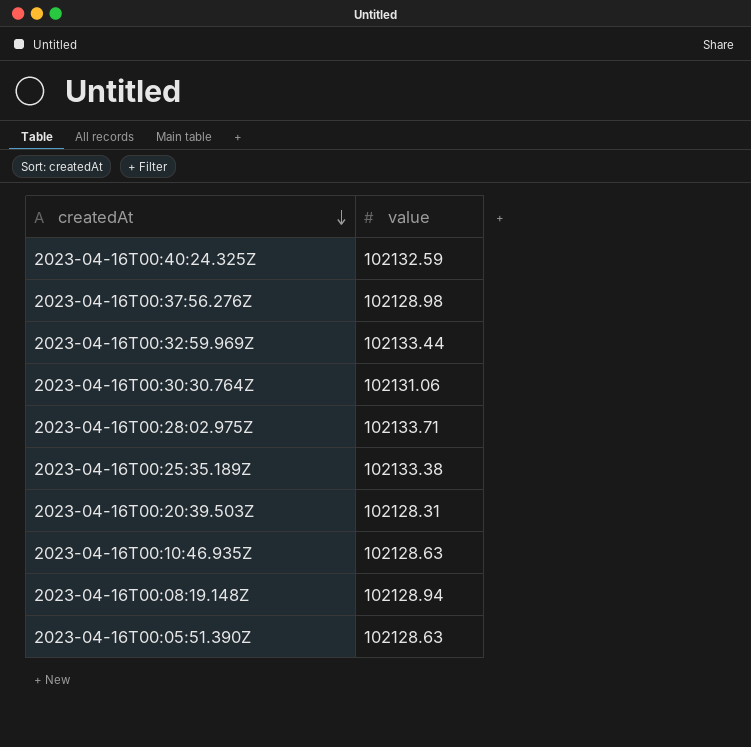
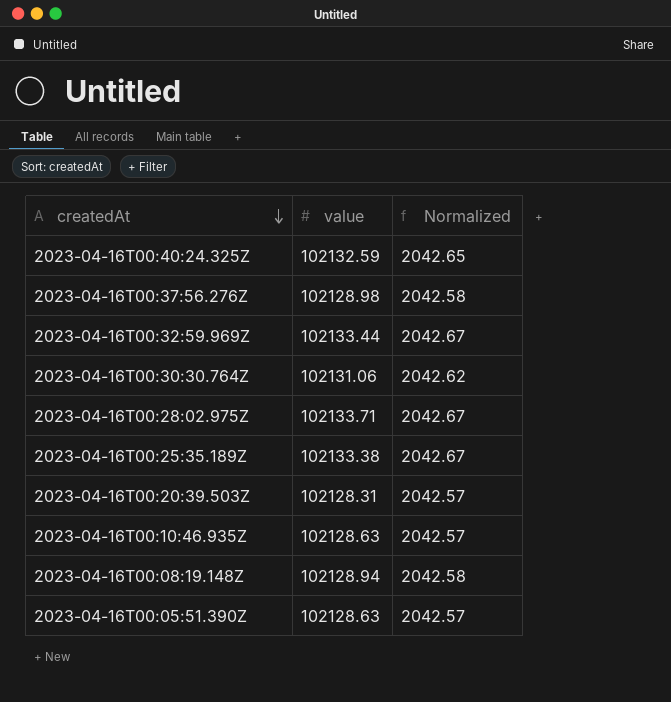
column Normalized | formula: none -> [value] * 0.02

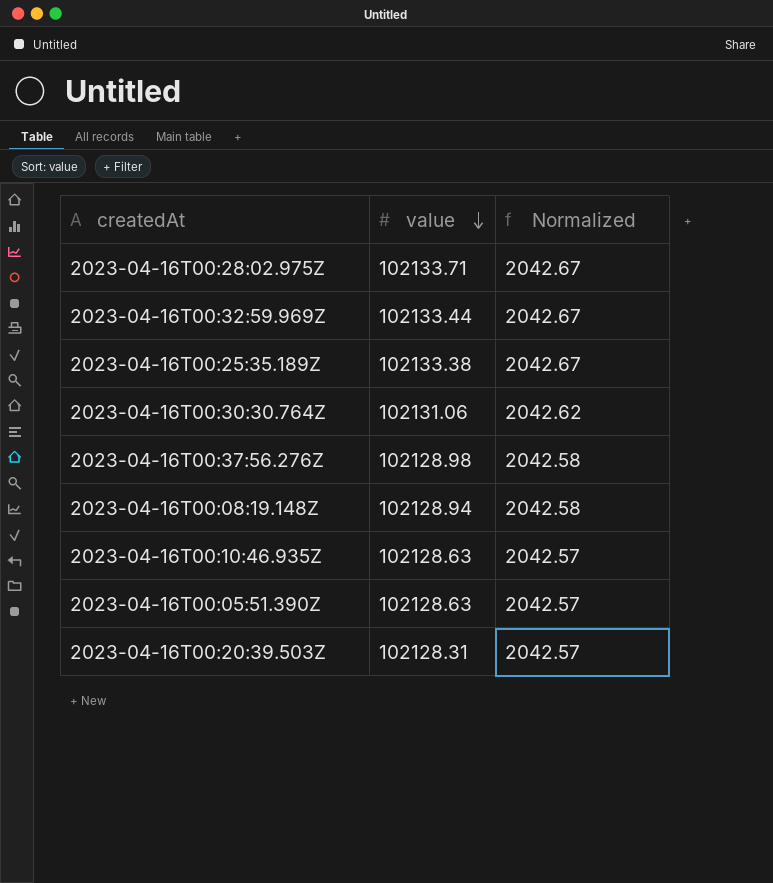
row order: createdAt descending -> value descending
row 2023-04-16T00:40:24.325Z: 102132.59 | 2042.65 -> none

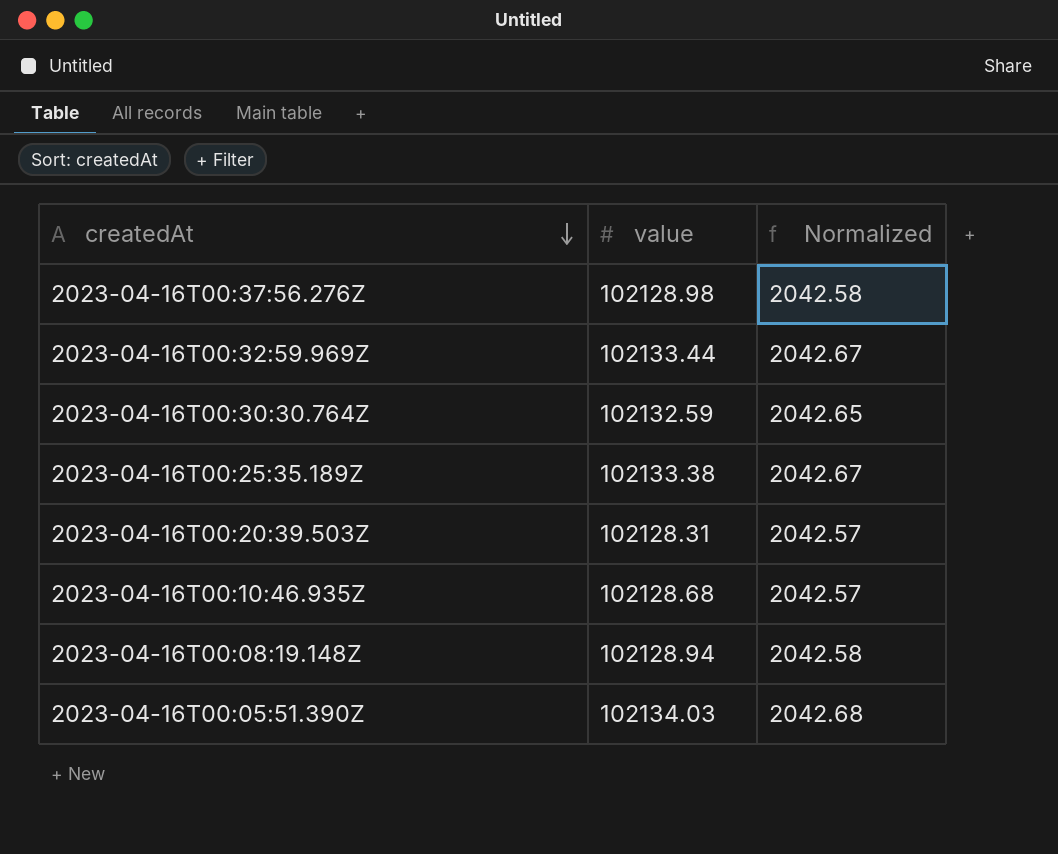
row order: value descending -> createdAt descending
row 2023-04-16T00:28:02.975Z: 102133.71 | 2042.67 -> none
2023-04-16T00:30:30.764Z | value: 102131.06 -> 102132.59
2023-04-16T00:30:30.764Z | Normalized: 2042.62 -> 2042.65
2023-04-16T00:10:46.935Z | value: 102128.63 -> 102128.68
2023-04-16T00:05:51.390Z | value: 102128.63 -> 102134.03
2023-04-16T00:05:51.390Z | Normalized: 2042.57 -> 2042.68

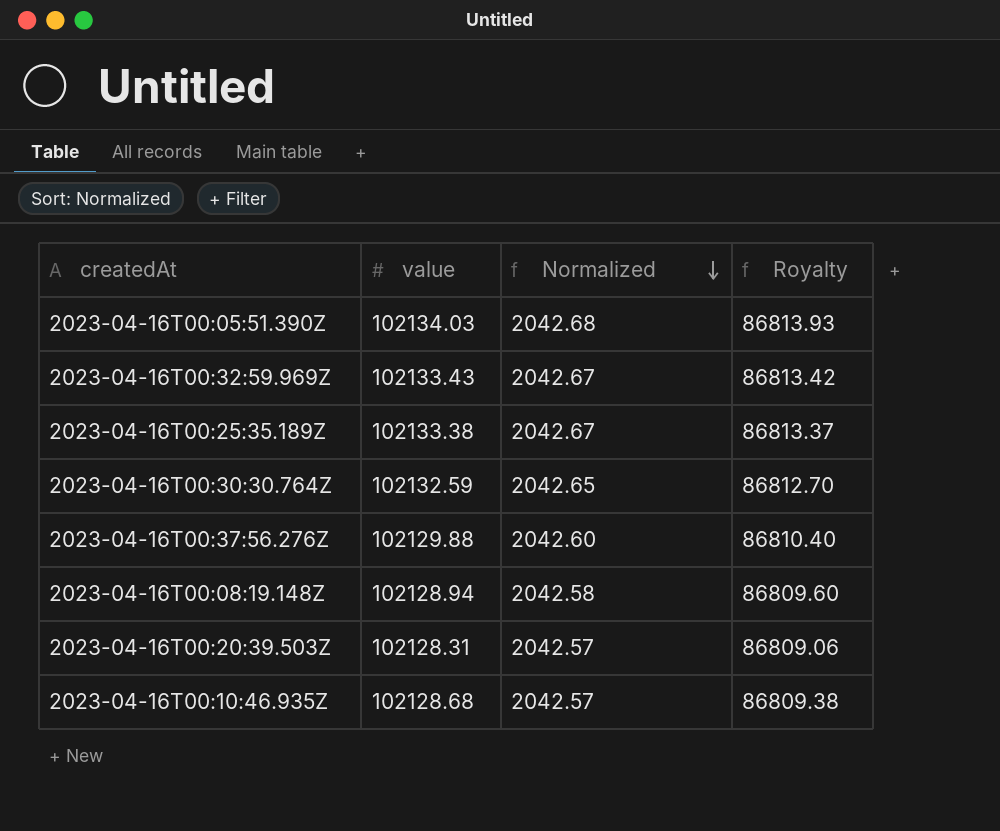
row order: createdAt descending -> Normalized descending
column Royalty | formula: none -> [value] * 0.85
2023-04-16T00:32:59.969Z | value: 102133.44 -> 102133.43
2023-04-16T00:37:56.276Z | value: 102128.98 -> 102129.88
2023-04-16T00:37:56.276Z | Normalized: 2042.58 -> 2042.60

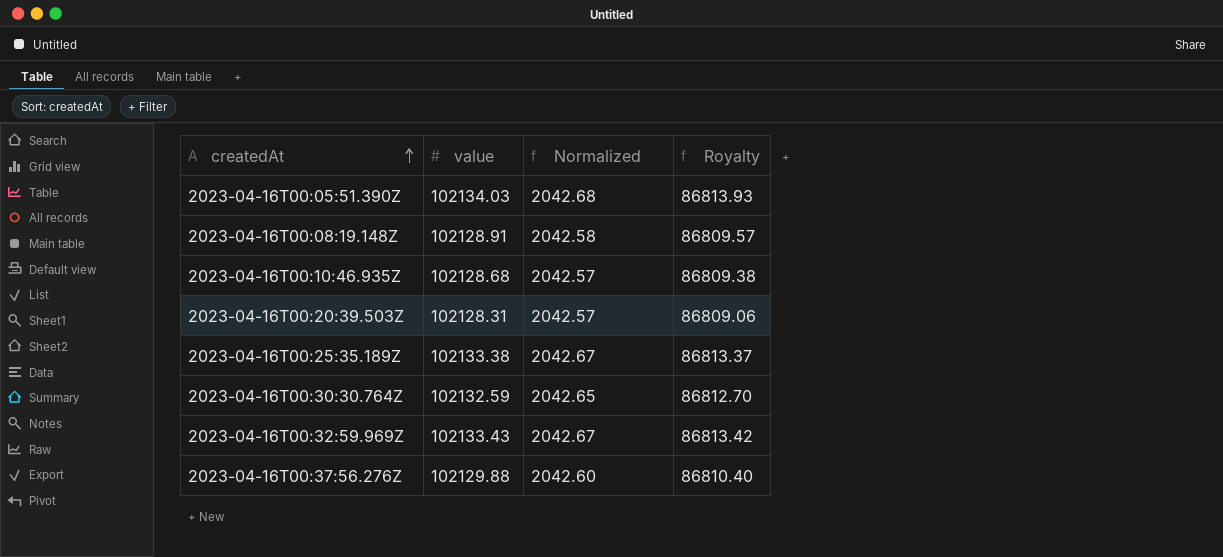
row order: Normalized descending -> createdAt ascending
2023-04-16T00:08:19.148Z | value: 102128.94 -> 102128.91
2023-04-16T00:08:19.148Z | Royalty: 86809.60 -> 86809.57

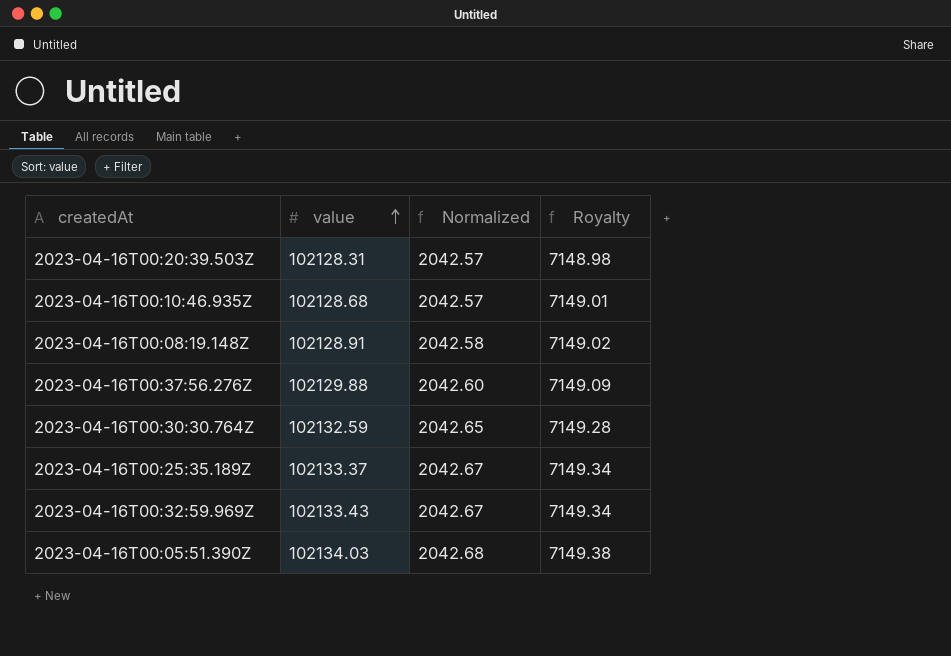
row order: createdAt ascending -> value ascending
column Royalty | formula: [value] * 0.85 -> [value] * 0.07
2023-04-16T00:25:35.189Z | value: 102133.38 -> 102133.37

